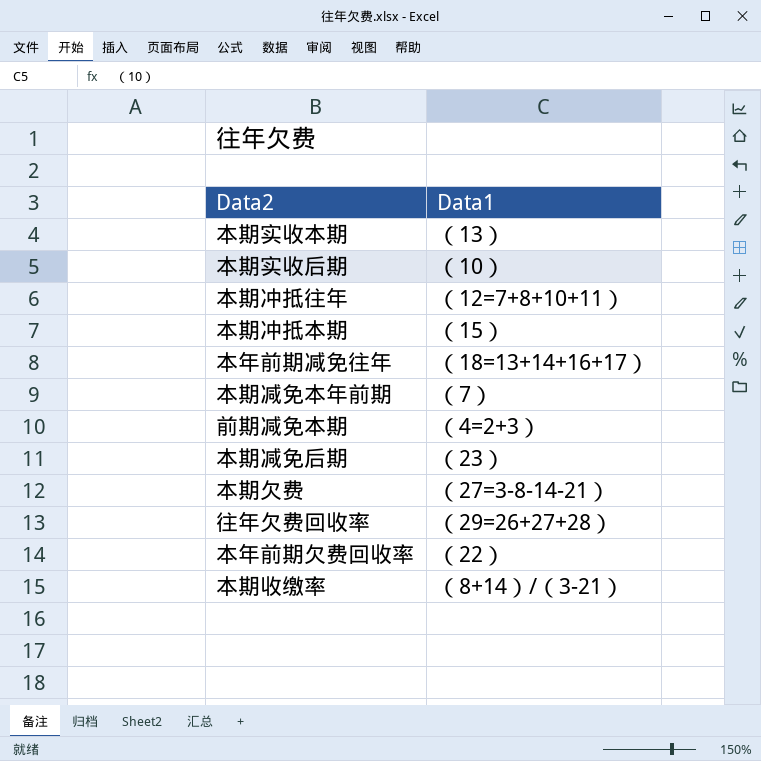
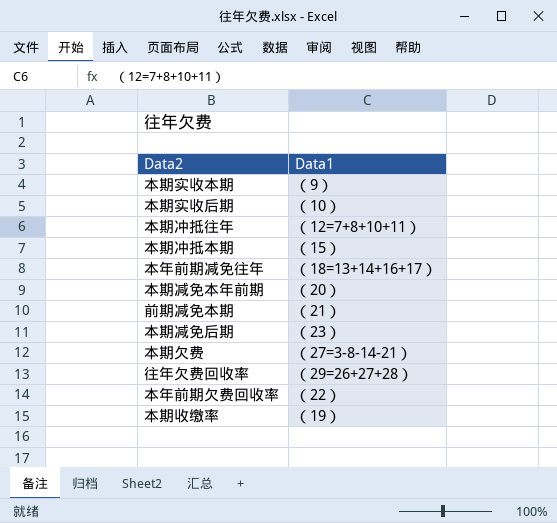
本期实收本期 | Data1: （13） -> （9）
本期减免本年前期 | Data1: （7） -> （20）
前期减免本期 | Data1: （4=2+3） -> （21）
本期收缴率 | Data1: （8+14）/（3-21） -> （19）

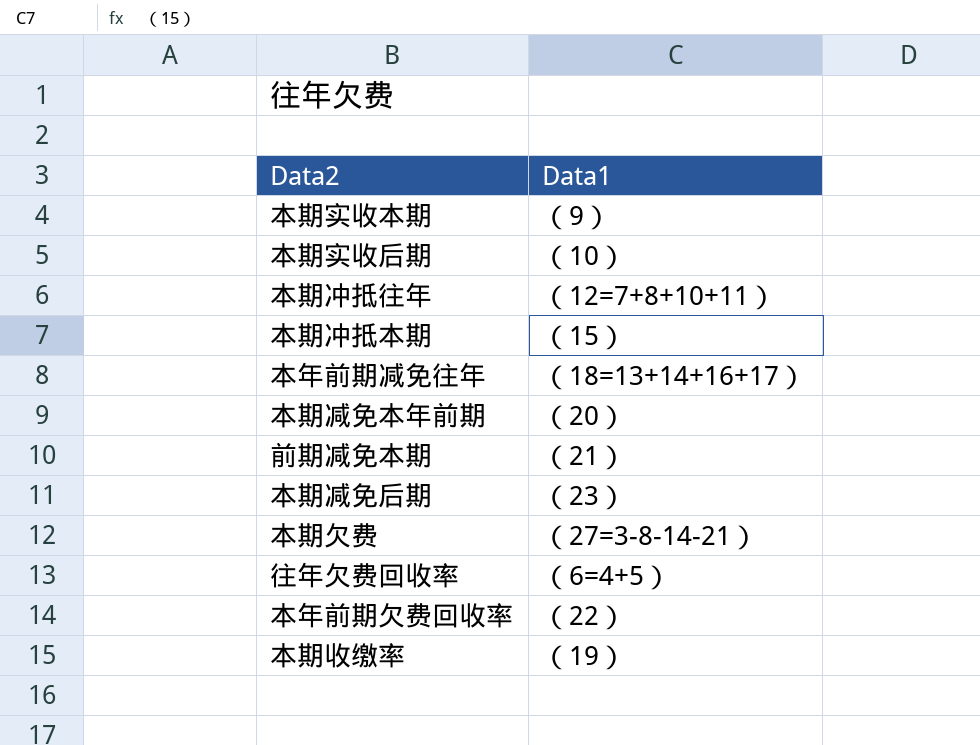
往年欠费回收率 | Data1: （29=26+27+28） -> （6=4+5）

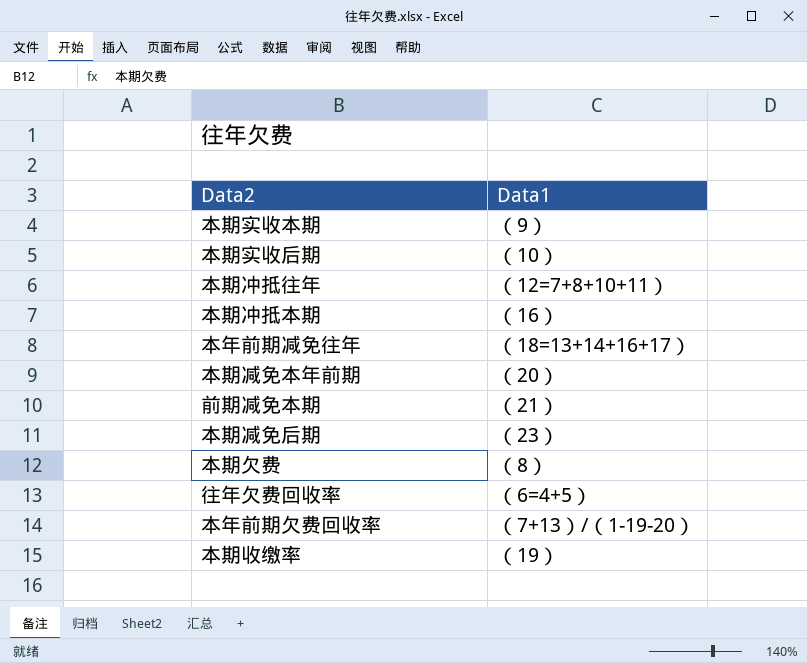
本期冲抵本期 | Data1: （15） -> （16）
本期欠费 | Data1: （27=3-8-14-21） -> （8）
本年前期欠费回收率 | Data1: （22） -> （7+13）/（1-19-20）

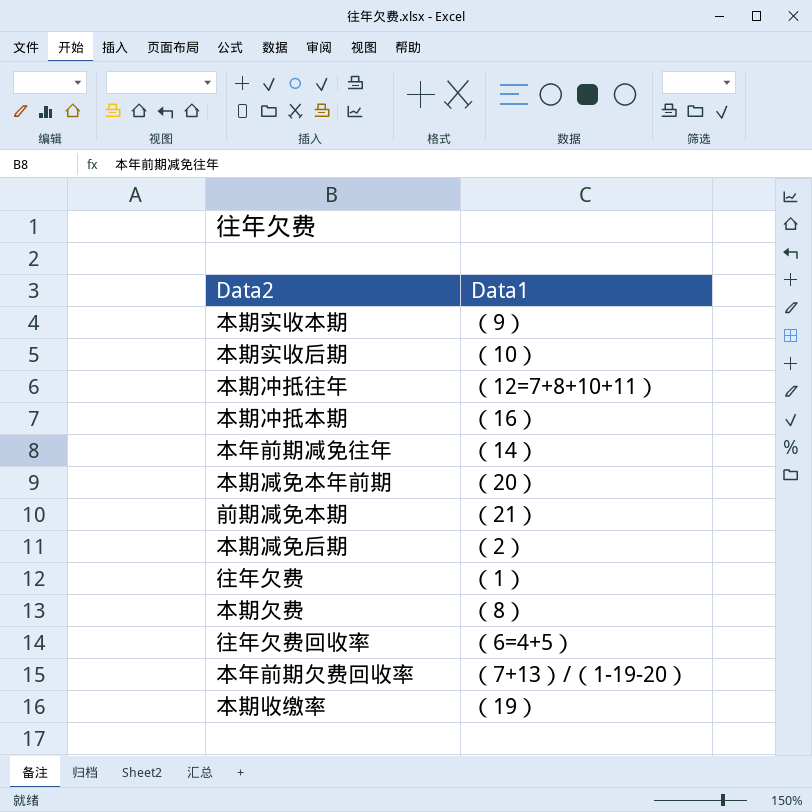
本年前期减免往年 | Data1: （18=13+14+16+17） -> （14）
本期减免后期 | Data1: （23） -> （2）
row 往年欠费: none -> （1）

